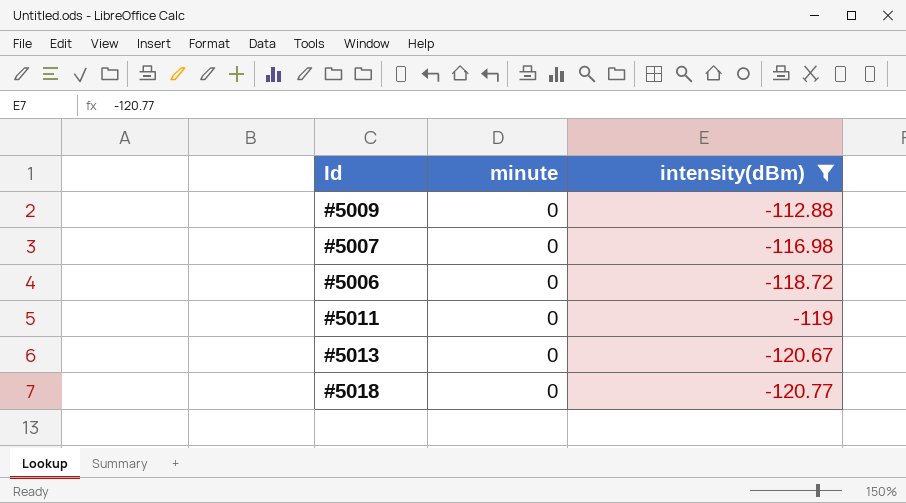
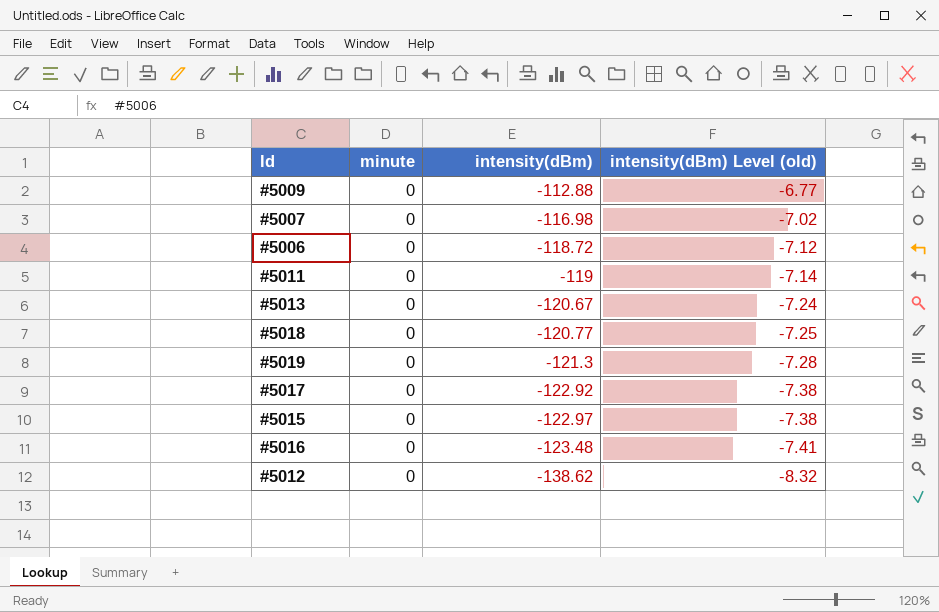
filter: intensity(dBm) >= -120.77 -> none
column intensity(dBm) Level (old) | formula: none -> [intensity(dBm)] * 0.06

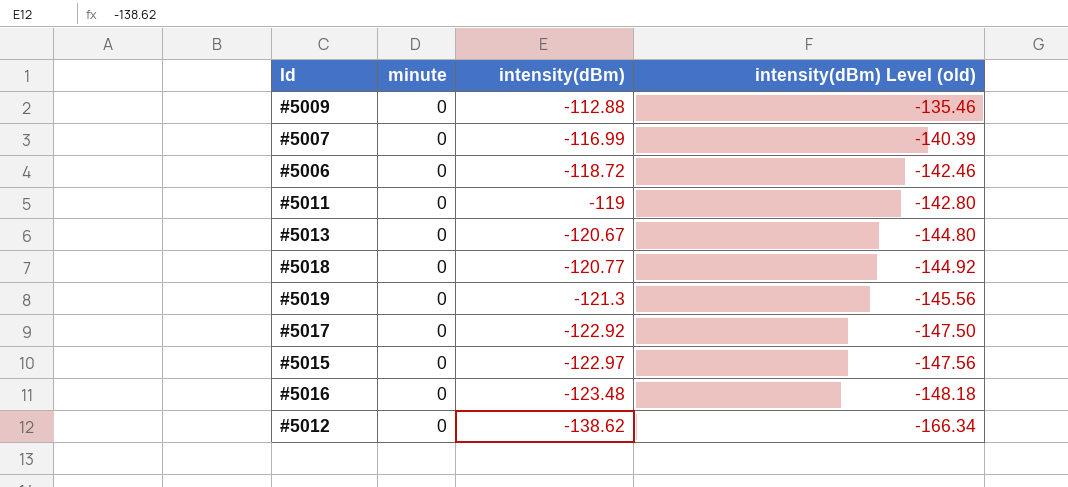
column intensity(dBm) Level (old) | formula: [intensity(dBm)] * 0.06 -> [intensity(dBm)] * 1.2
#5007 | intensity(dBm): -116.98 -> -116.99

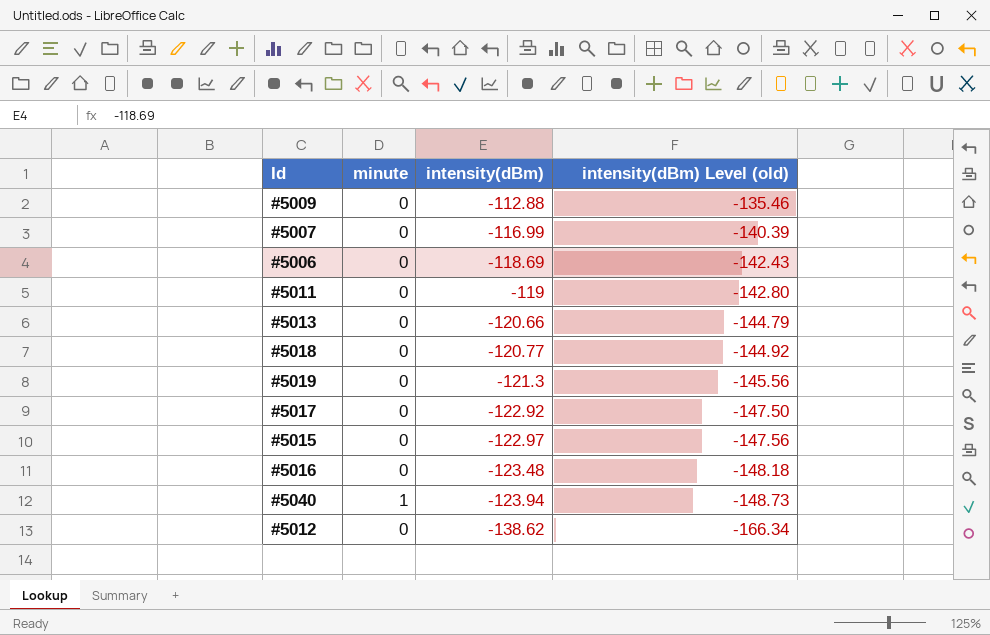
#5006 | intensity(dBm): -118.72 -> -118.69
#5006 | intensity(dBm) Level (old): -142.46 -> -142.43
#5013 | intensity(dBm): -120.67 -> -120.66
#5013 | intensity(dBm) Level (old): -144.80 -> -144.79
row #5040: none -> 1 | -123.94 | -148.73

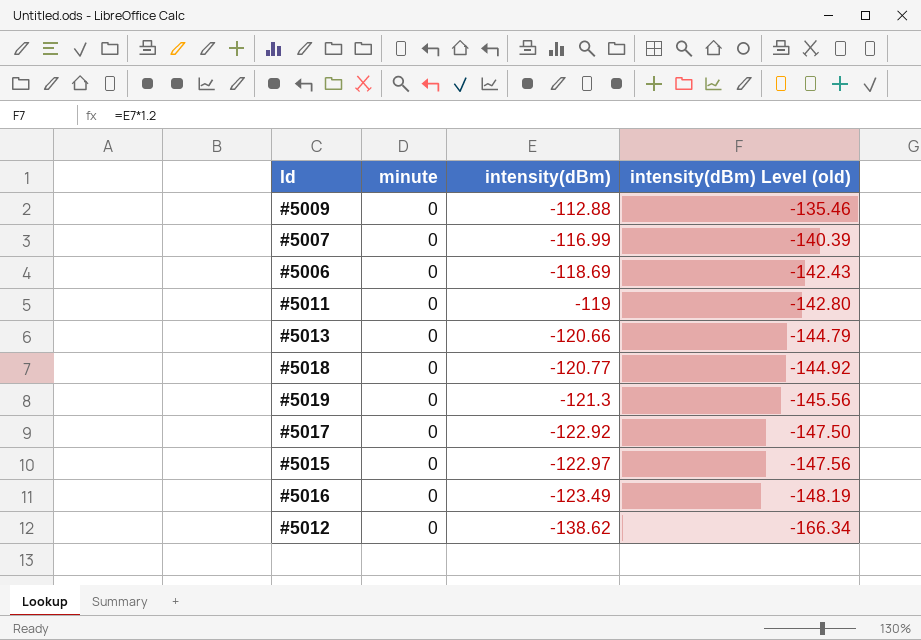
row #5040: 1 | -123.94 | -148.73 -> none
#5016 | intensity(dBm): -123.48 -> -123.49
#5016 | intensity(dBm) Level (old): -148.18 -> -148.19

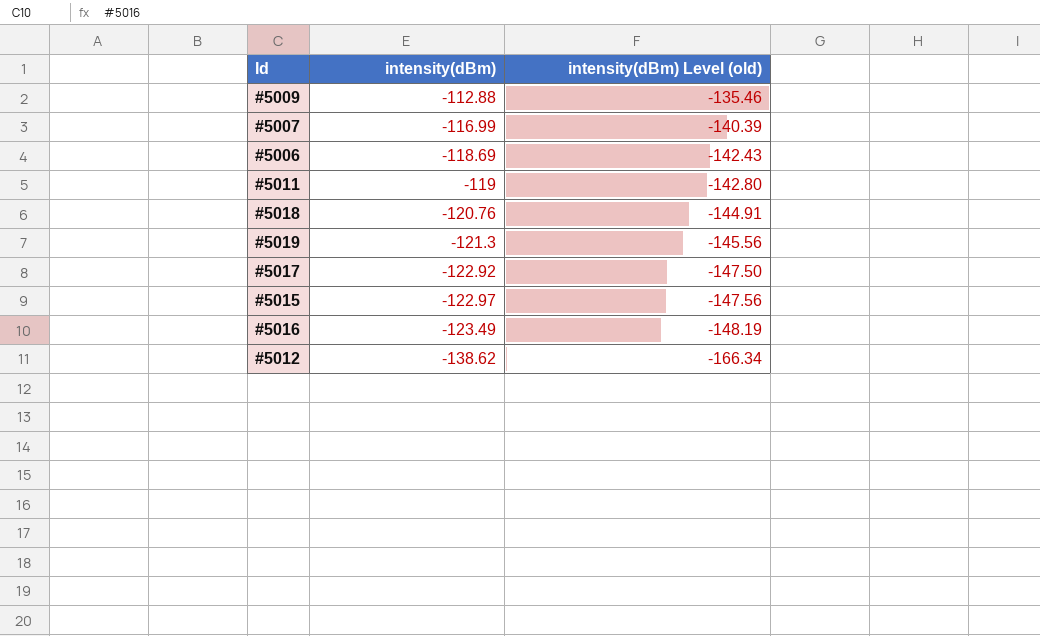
column minute | position: 2 -> none
row #5013: 0 | -120.66 | -144.79 -> none
#5018 | intensity(dBm): -120.77 -> -120.76
#5018 | intensity(dBm) Level (old): -144.92 -> -144.91

